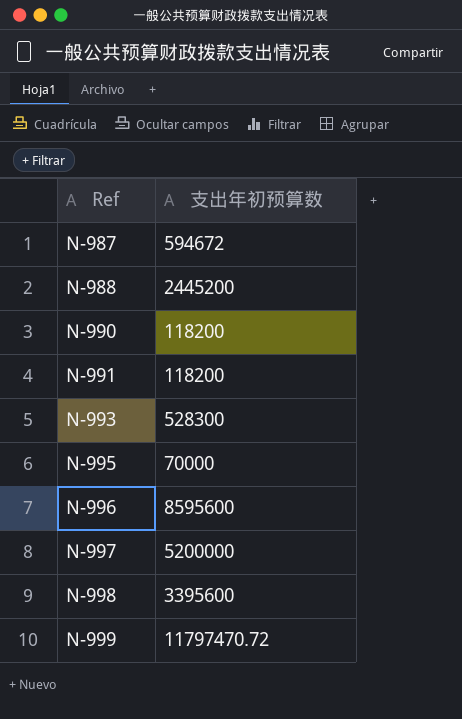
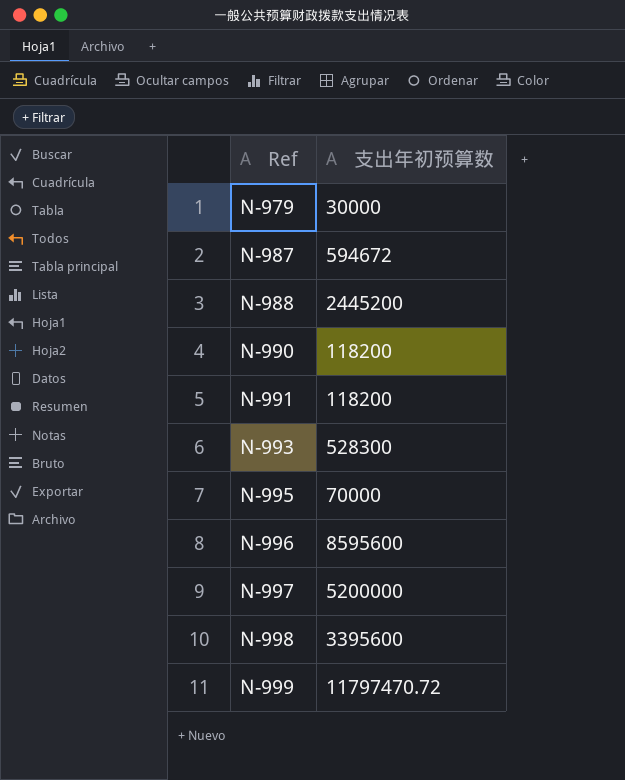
row N-979: none -> 30000

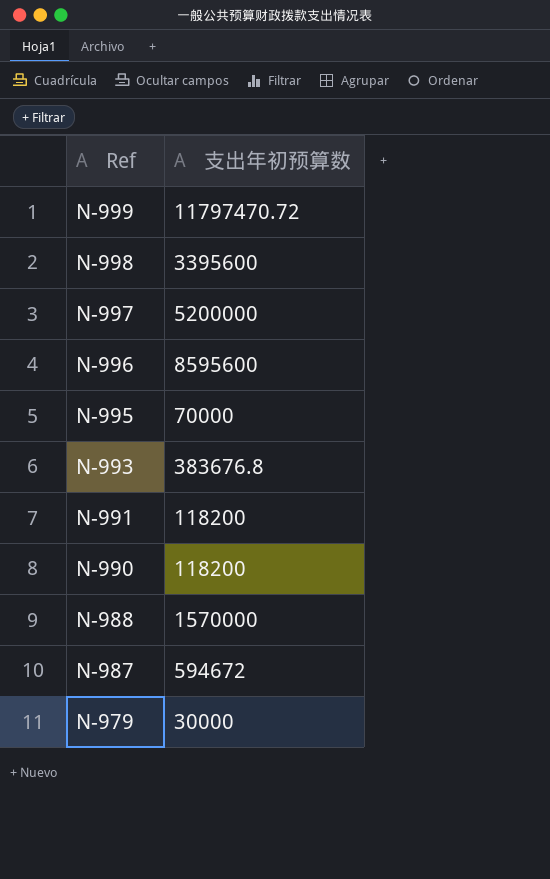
row order: Ref ascending -> Ref descending
N-993 | 支出年初预算数: 528300 -> 383676.8
N-988 | 支出年初预算数: 2445200 -> 1570000

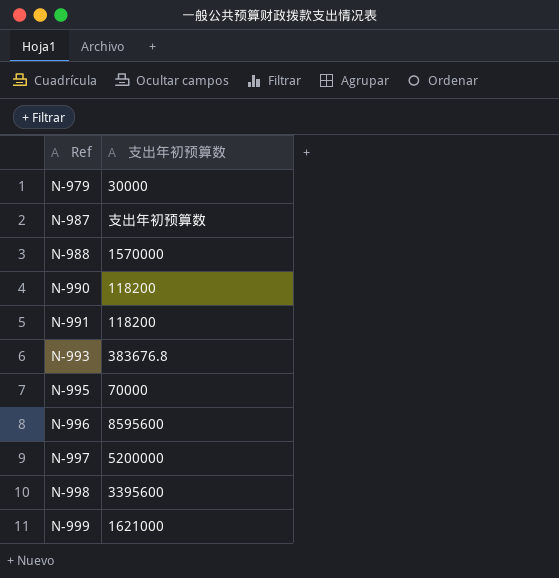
row order: Ref descending -> Ref ascending
N-987 | 支出年初预算数: 594672 -> 支出年初预算数
N-999 | 支出年初预算数: 11797470.72 -> 1621000

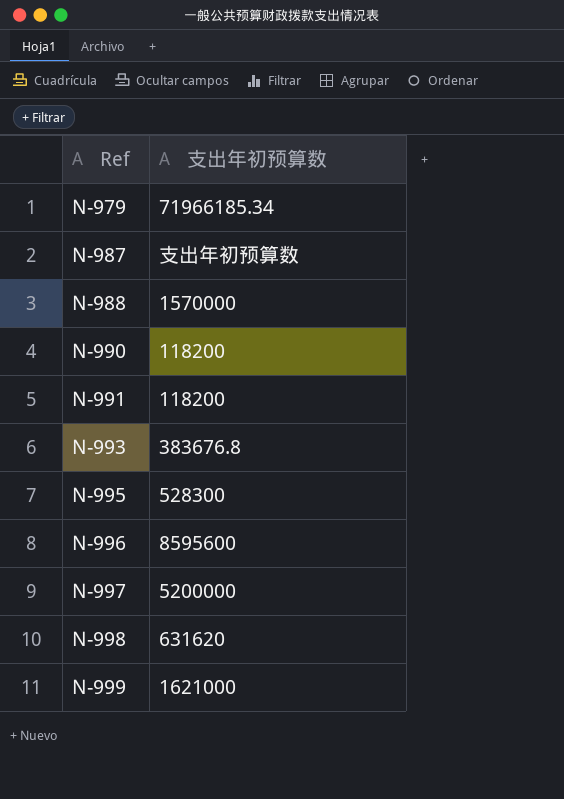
N-979 | 支出年初预算数: 30000 -> 71966185.34
N-995 | 支出年初预算数: 70000 -> 528300
N-998 | 支出年初预算数: 3395600 -> 631620

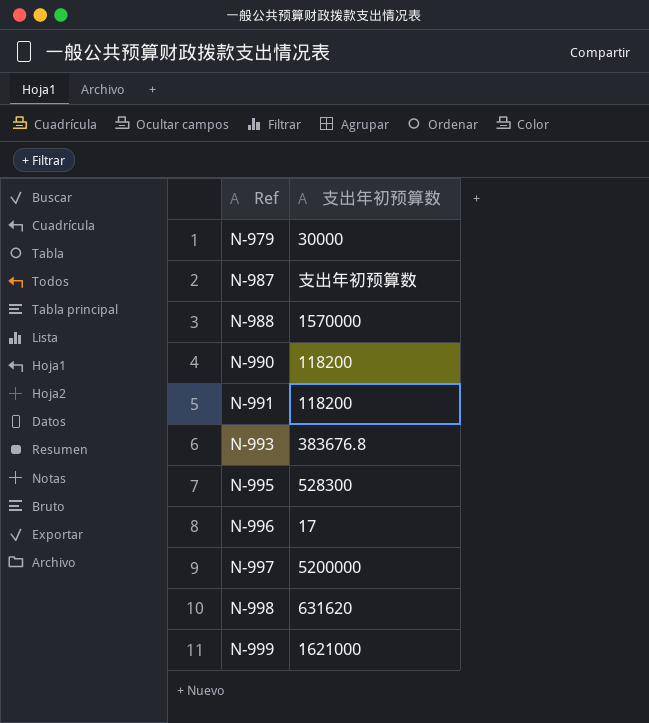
N-979 | 支出年初预算数: 71966185.34 -> 30000
N-996 | 支出年初预算数: 8595600 -> 17

